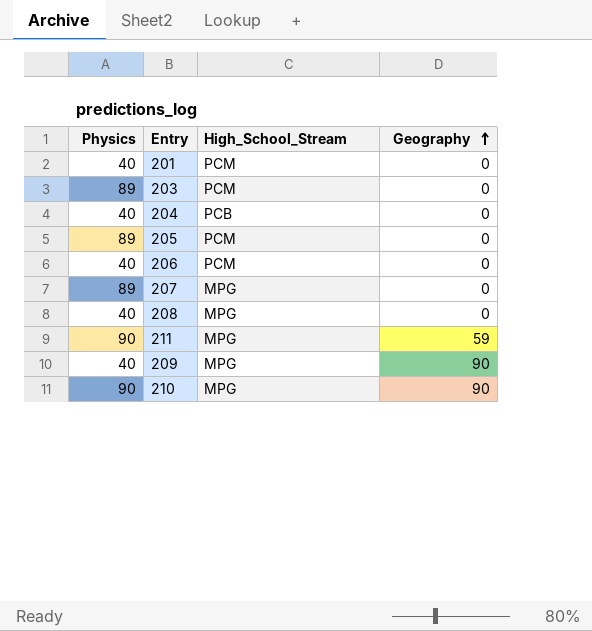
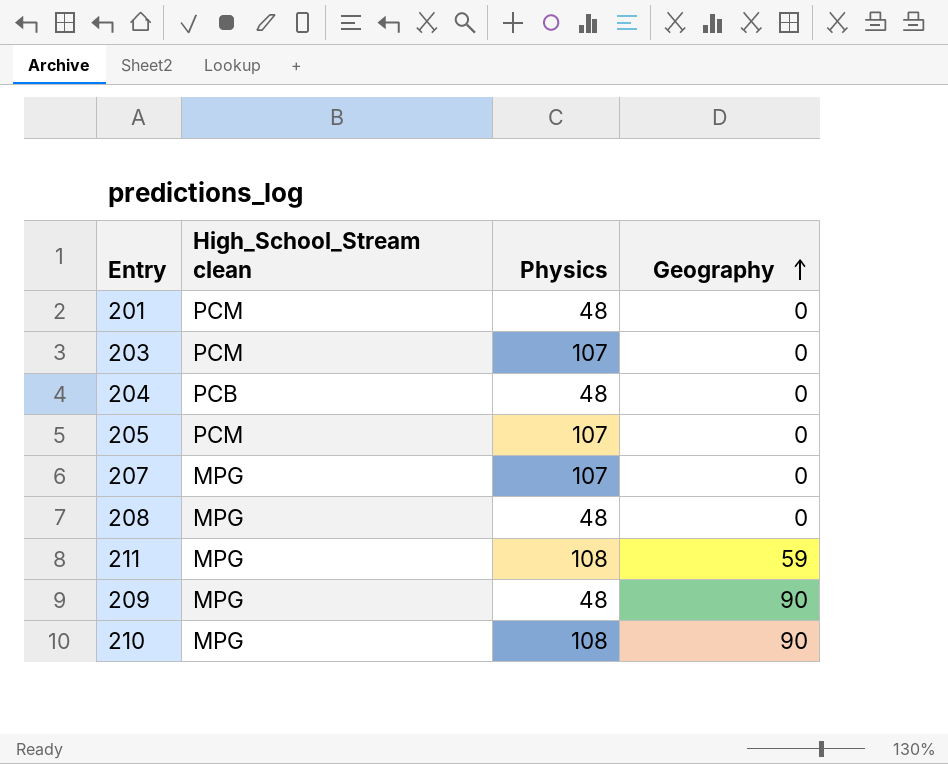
column name: High_School_Stream -> High_School_Stream clean
column Physics | position: 1 -> 3
row 206: 40 | PCM | 0 -> none
201 | Physics: 40 -> 48
203 | Physics: 89 -> 107
204 | Physics: 40 -> 48
205 | Physics: 89 -> 107
207 | Physics: 89 -> 107
208 | Physics: 40 -> 48
211 | Physics: 90 -> 108
209 | Physics: 40 -> 48
210 | Physics: 90 -> 108

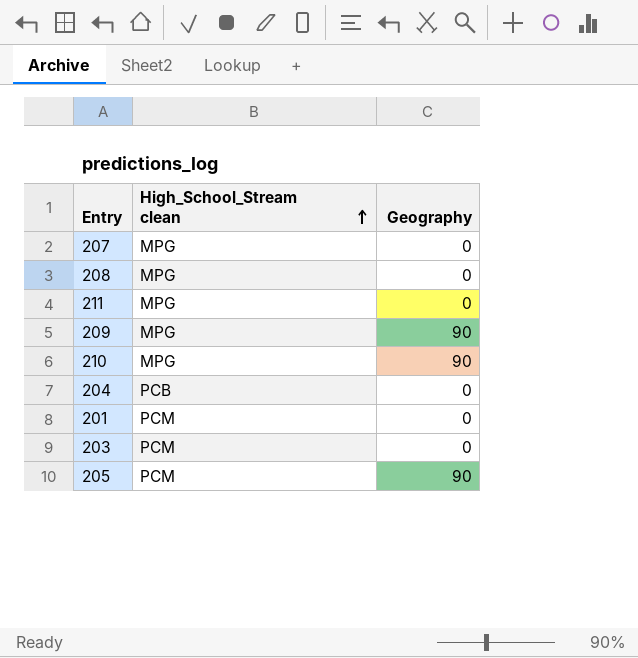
row order: Geography ascending -> High_School_Stream clean ascending
column Physics | position: 3 -> none
211 | Geography: 59 -> 0
205 | Geography: 0 -> 90

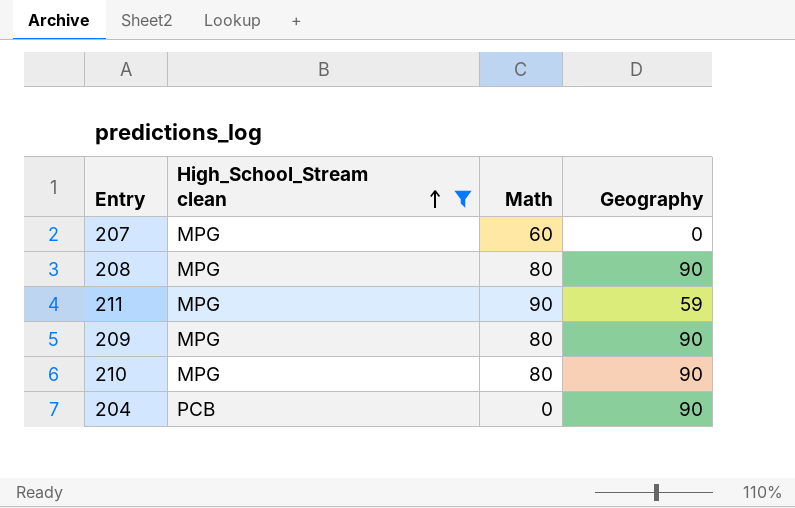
filter: none -> High_School_Stream clean != PCM
column Math | position: none -> 3
208 | Geography: 0 -> 90
211 | Geography: 0 -> 59
204 | Geography: 0 -> 90

